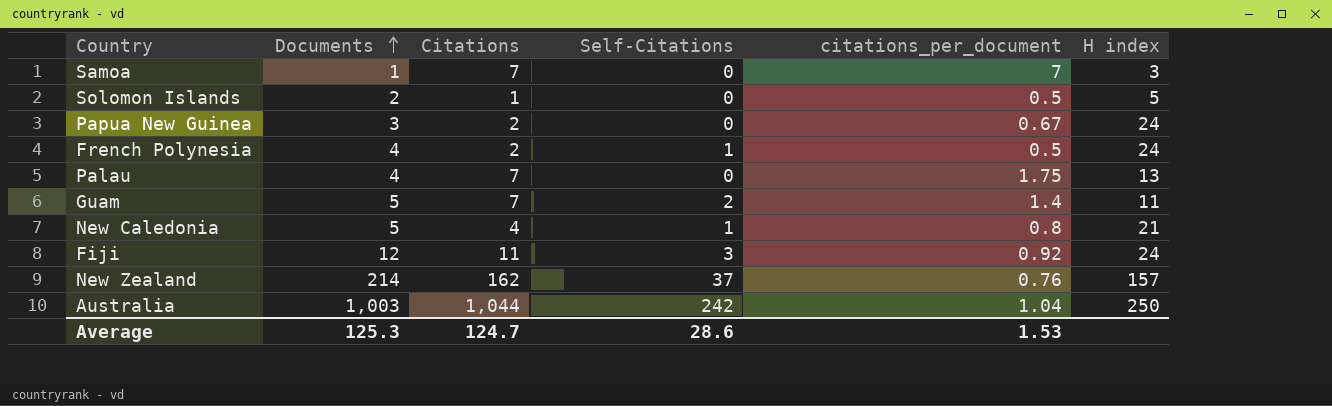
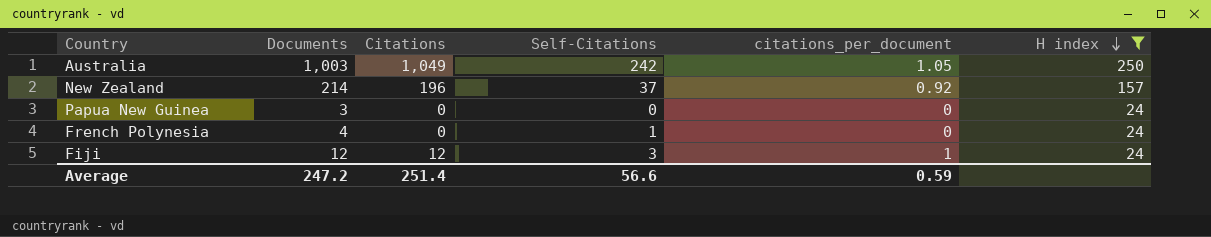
filter: none -> H index >= 24
row order: Documents ascending -> H index descending
Australia | Citations: 1,044 -> 1,049
Australia | citations_per_document: 1.04 -> 1.05
New Zealand | Citations: 162 -> 196
New Zealand | citations_per_document: 0.76 -> 0.92
Papua New Guinea | Citations: 2 -> 0
Papua New Guinea | citations_per_document: 0.67 -> 0
French Polynesia | Citations: 2 -> 0
French Polynesia | citations_per_document: 0.5 -> 0
Fiji | Citations: 11 -> 12
Fiji | citations_per_document: 0.92 -> 1
Average | Documents: 125.3 -> 247.2
Average | Citations: 124.7 -> 251.4
Average | Self-Citations: 28.6 -> 56.6
Average | citations_per_document: 1.53 -> 0.59

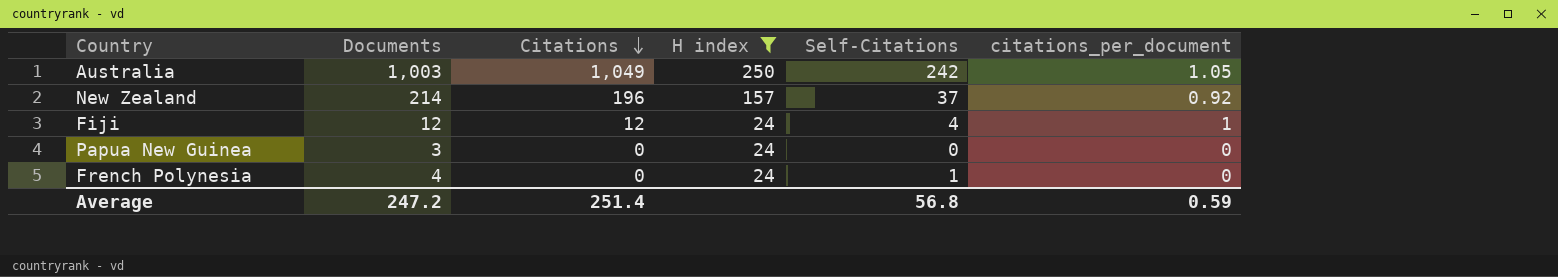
row order: H index descending -> Citations descending
column H index | position: 6 -> 4
Fiji | Self-Citations: 3 -> 4
Average | Self-Citations: 56.6 -> 56.8

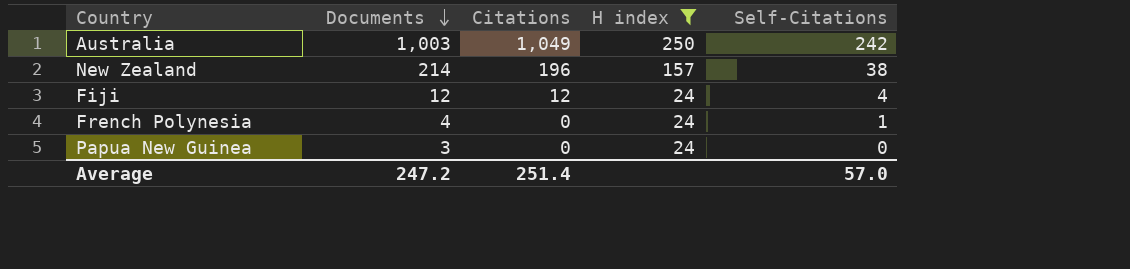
row order: Citations descending -> Documents descending
column citations_per_document | formula: [Citations] / [Documents] -> none
New Zealand | Self-Citations: 37 -> 38
Average | Self-Citations: 56.8 -> 57.0

